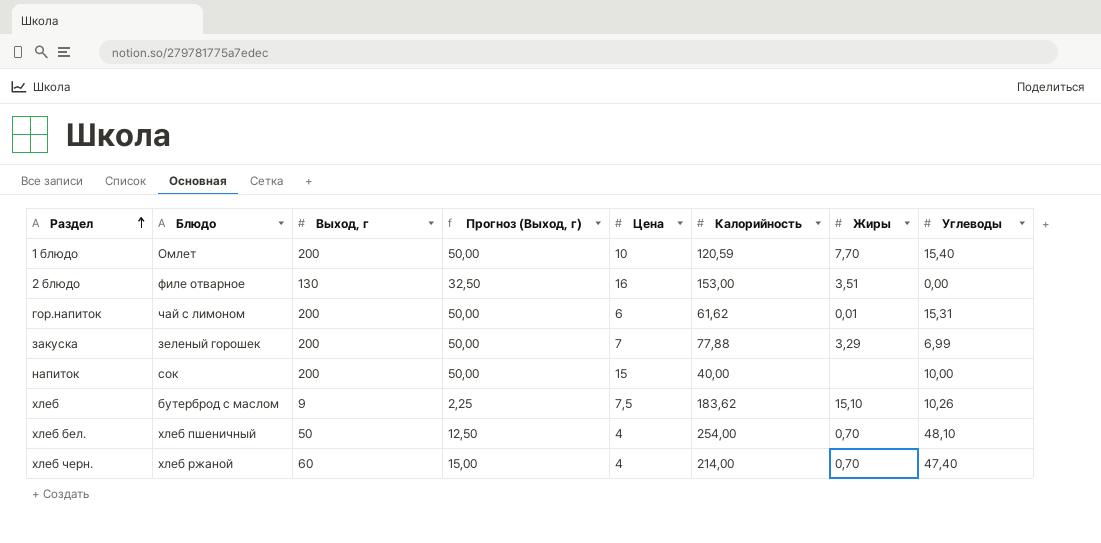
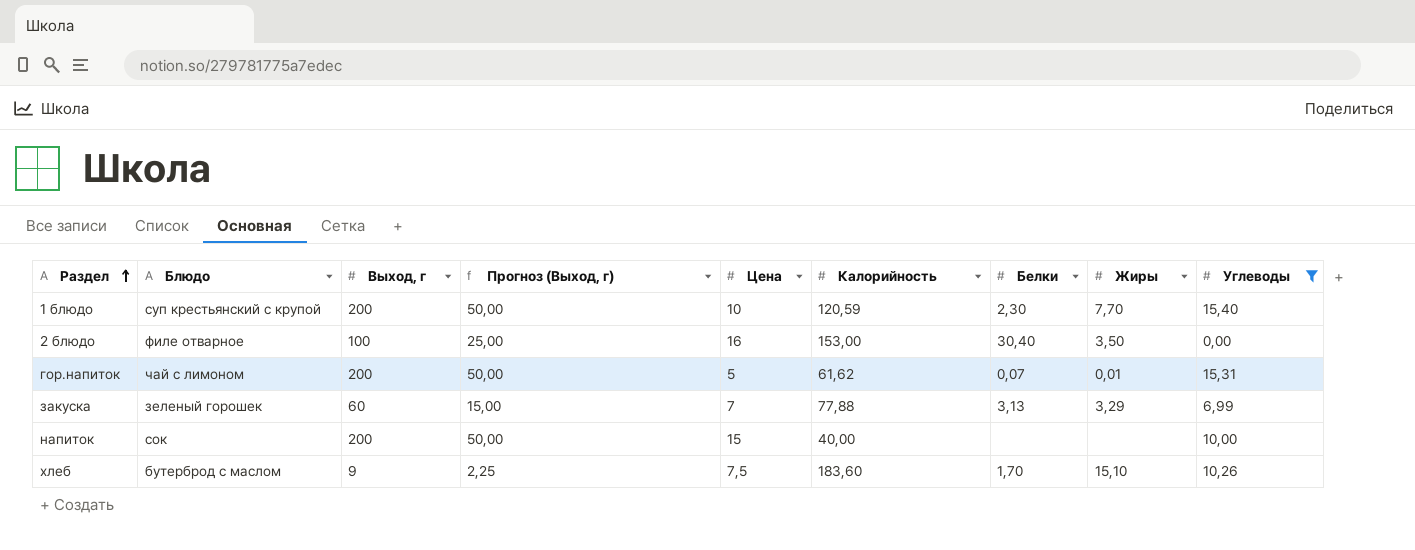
filter: none -> Углеводы <= 15,40
column Белки | position: none -> 7
1 блюдо | Блюдо: Омлет -> суп крестьянский с крупой
2 блюдо | Выход, г: 130 -> 100
2 блюдо | Прогноз (Выход, г): 32,50 -> 25,00
2 блюдо | Жиры: 3,51 -> 3,50
гор.напиток | Цена: 6 -> 5
закуска | Выход, г: 200 -> 60
закуска | Прогноз (Выход, г): 50,00 -> 15,00
хлеб | Калорийность: 183,62 -> 183,60

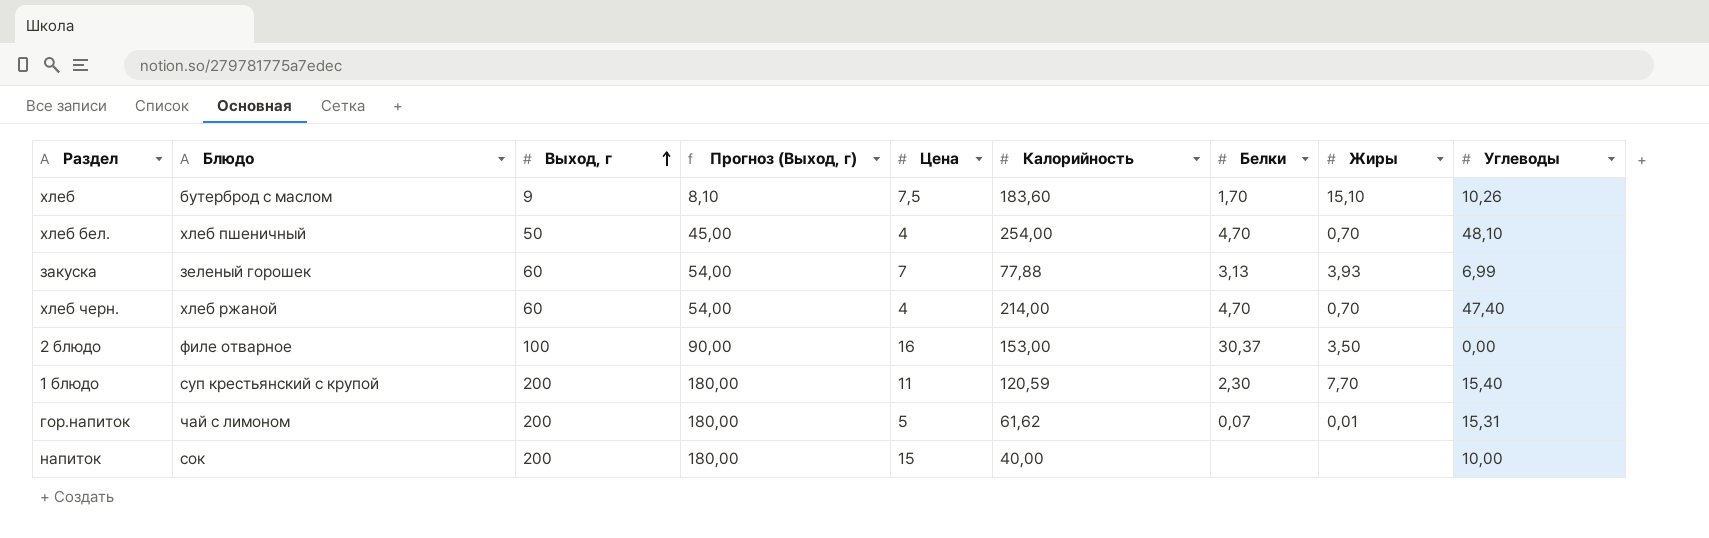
filter: Углеводы <= 15,40 -> none
row order: Раздел ascending -> Выход, г ascending
column Прогноз (Выход, г) | formula: [Выход, г] * 0,25 -> [Выход, г] * 0,9
закуска | Жиры: 3,29 -> 3,93
2 блюдо | Белки: 30,40 -> 30,37
1 блюдо | Цена: 10 -> 11

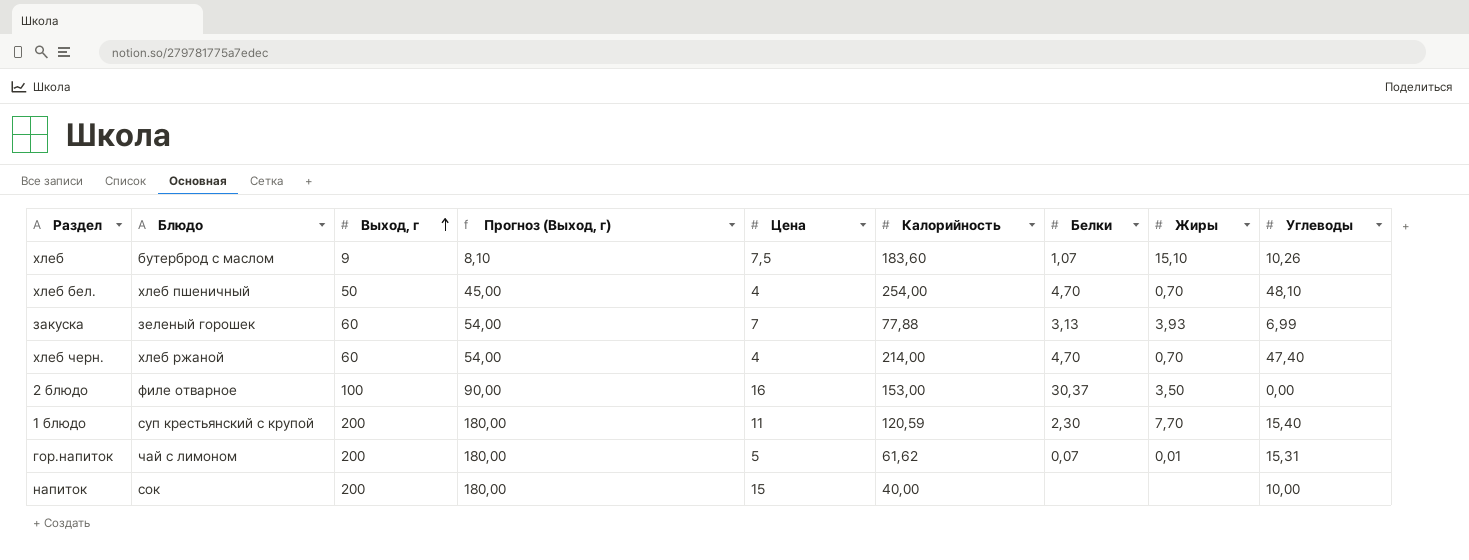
хлеб | Белки: 1,70 -> 1,07

